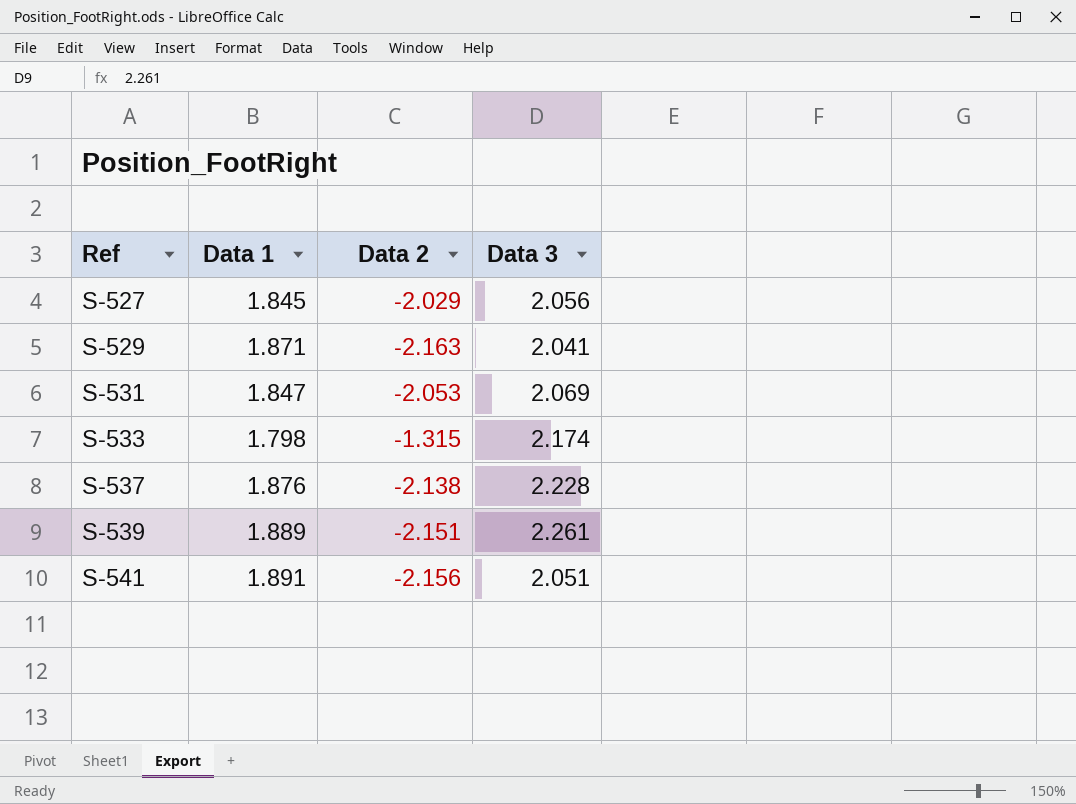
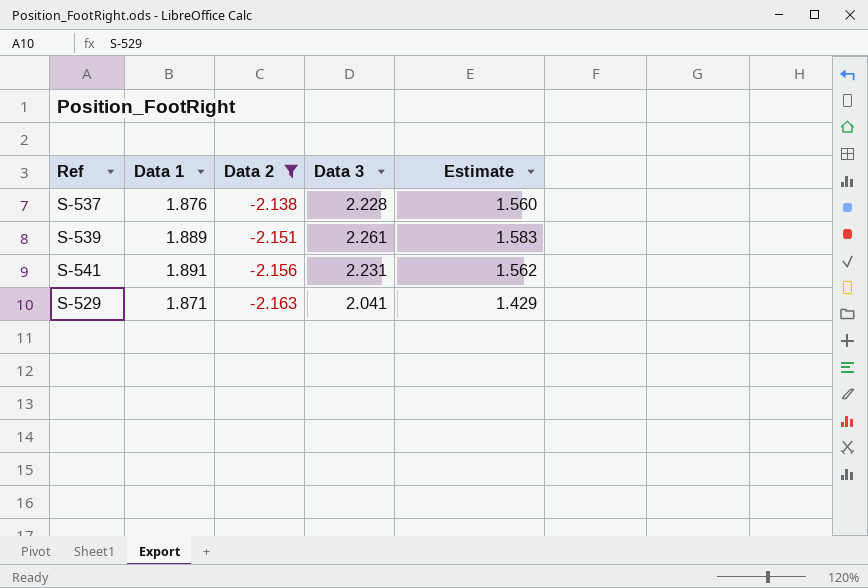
filter: none -> Data 2 <= -2.138
row order: Ref ascending -> Data 2 descending
column Estimate | formula: none -> [Data 3] * 0.7
S-541 | Data 3: 2.051 -> 2.231

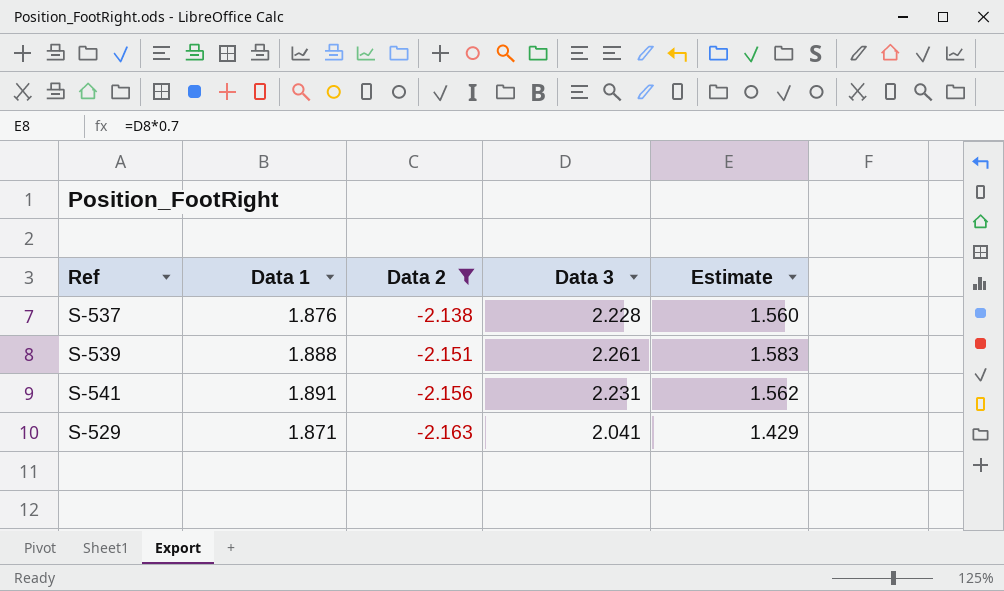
S-539 | Data 1: 1.889 -> 1.888

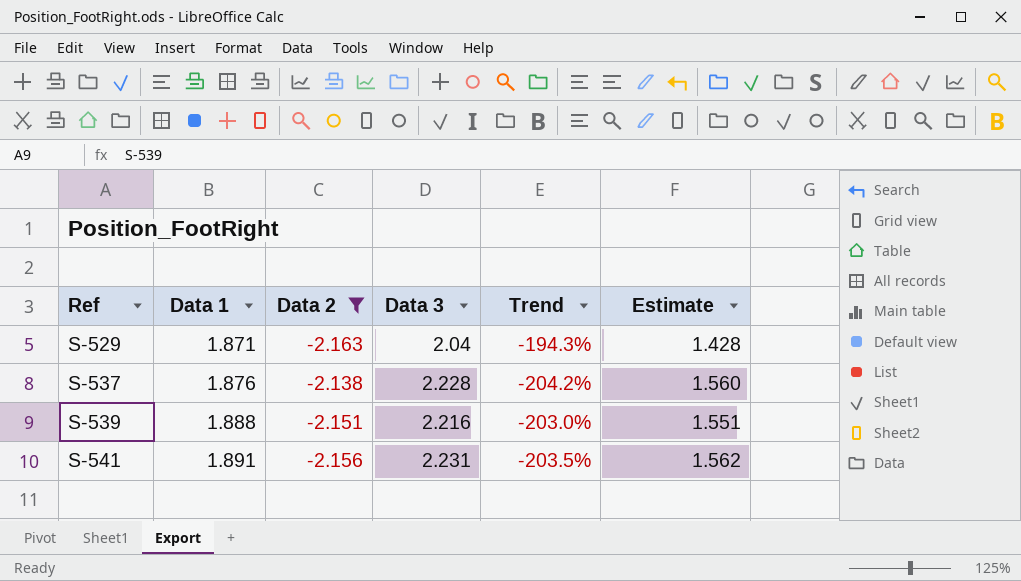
row order: Data 2 descending -> Ref ascending
column Trend | formula: none -> ([Data 3] - [Data 2]) / [Data 2]
S-529 | Data 3: 2.041 -> 2.04
S-529 | Estimate: 1.429 -> 1.428
S-539 | Data 3: 2.261 -> 2.216
S-539 | Estimate: 1.583 -> 1.551

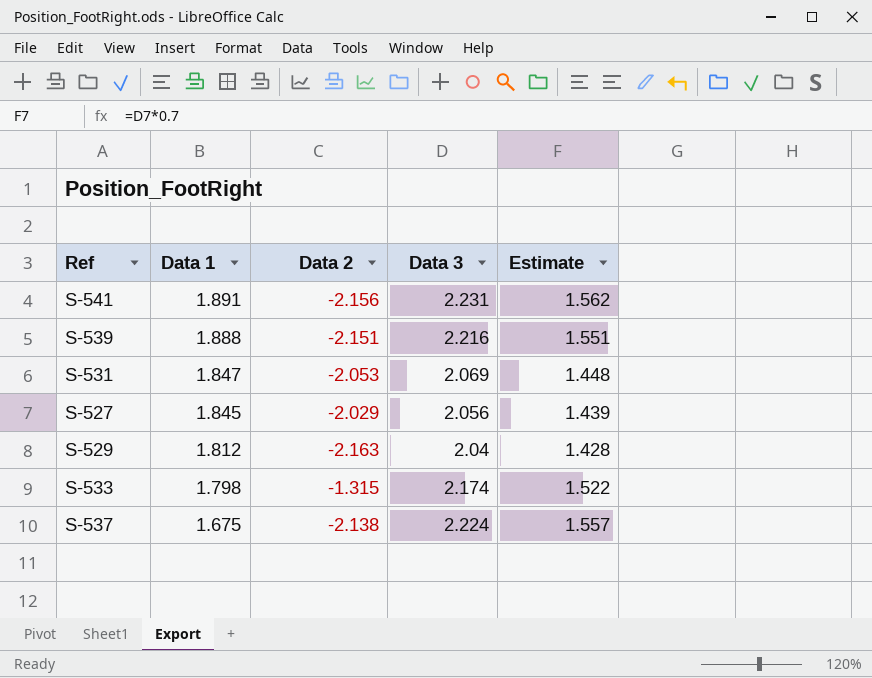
filter: Data 2 <= -2.138 -> none
row order: Ref ascending -> Data 1 descending
column Trend | formula: ([Data 3] - [Data 2]) / [Data 2] -> none
S-529 | Data 1: 1.871 -> 1.812
S-537 | Data 1: 1.876 -> 1.675
S-537 | Data 3: 2.228 -> 2.224
S-537 | Estimate: 1.560 -> 1.557

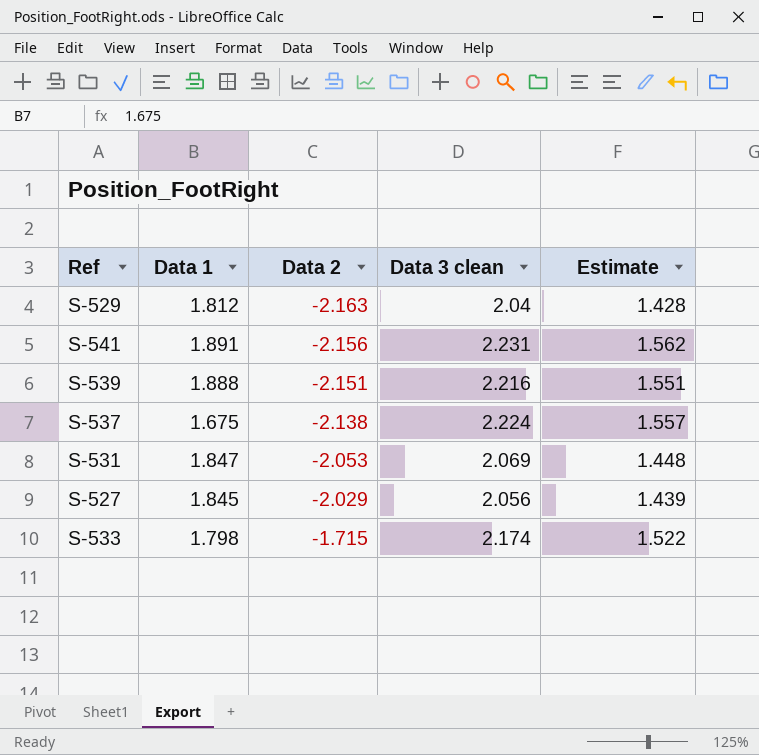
row order: Data 1 descending -> Data 2 ascending
column name: Data 3 -> Data 3 clean
S-533 | Data 2: -1.315 -> -1.715

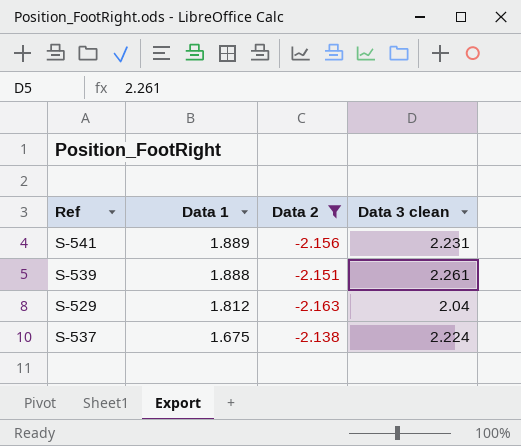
filter: none -> Data 2 <= -2.138
row order: Data 2 ascending -> Data 1 descending
column Estimate | formula: [Data 3 clean] * 0.7 -> none
S-541 | Data 1: 1.891 -> 1.889
S-539 | Data 3 clean: 2.216 -> 2.261

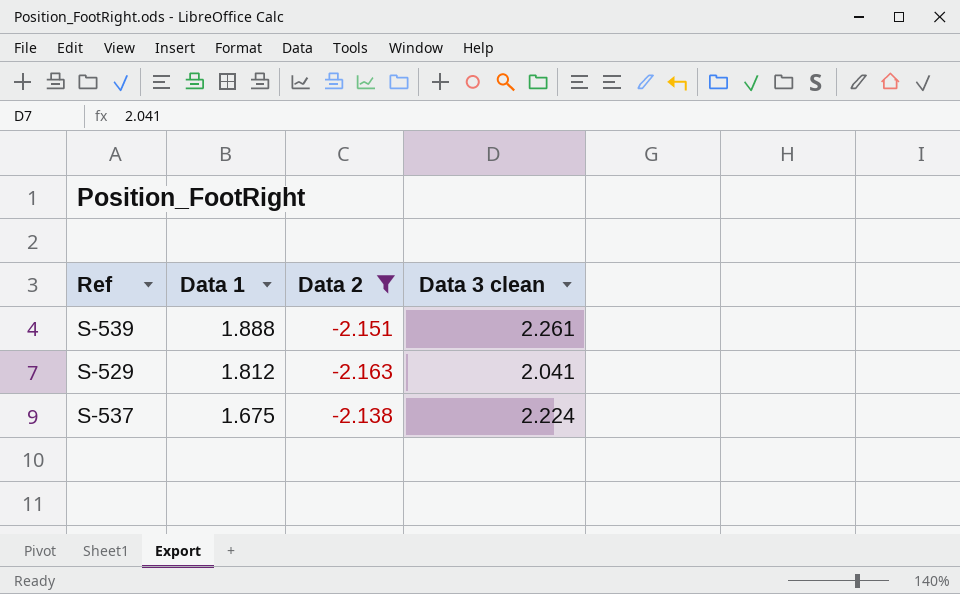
row S-541: 1.889 | -2.156 | 2.231 -> none
S-529 | Data 3 clean: 2.04 -> 2.041

